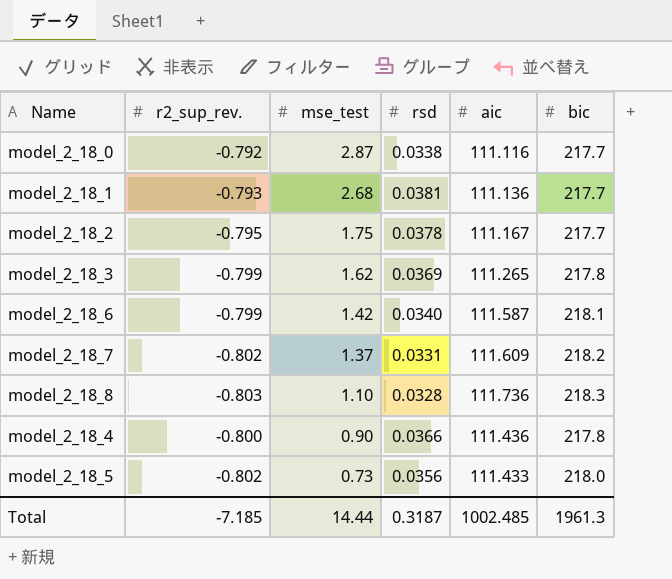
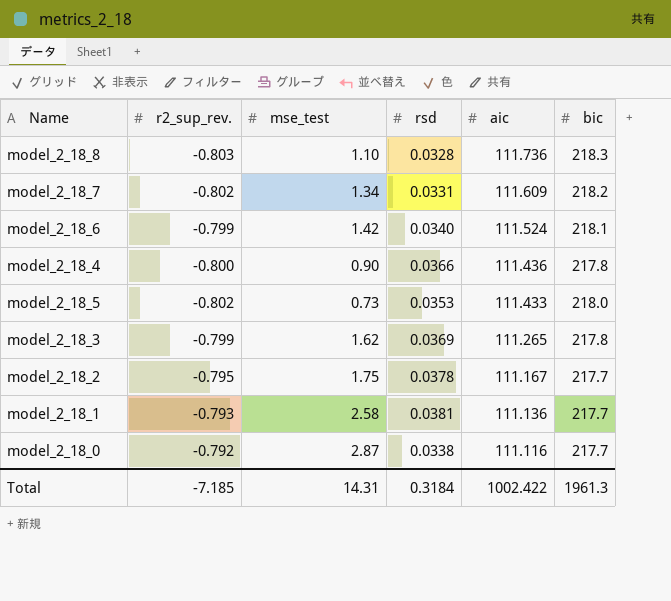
row order: mse_test descending -> aic descending
model_2_18_7 | mse_test: 1.37 -> 1.34
model_2_18_6 | aic: 111.587 -> 111.524
model_2_18_5 | rsd: 0.0356 -> 0.0353
model_2_18_1 | mse_test: 2.68 -> 2.58
Total | mse_test: 14.44 -> 14.31
Total | rsd: 0.3187 -> 0.3184
Total | aic: 1002.485 -> 1002.422

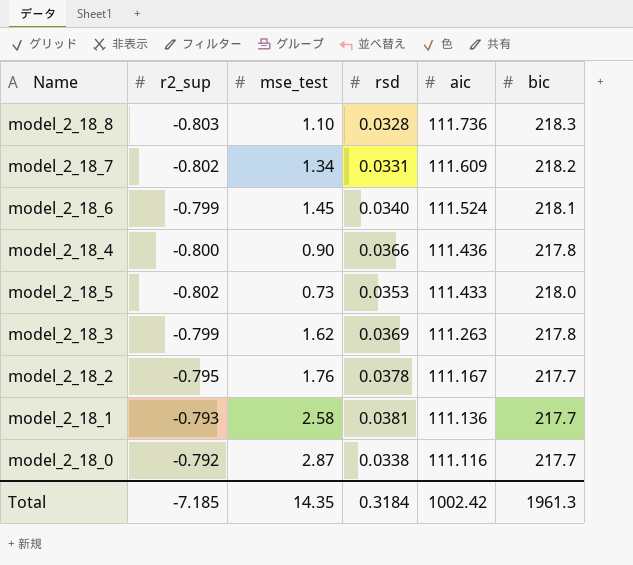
column name: r2_sup_rev. -> r2_sup
model_2_18_6 | mse_test: 1.42 -> 1.45
model_2_18_3 | aic: 111.265 -> 111.263
model_2_18_2 | mse_test: 1.75 -> 1.76
Total | mse_test: 14.31 -> 14.35
Total | aic: 1002.422 -> 1002.42

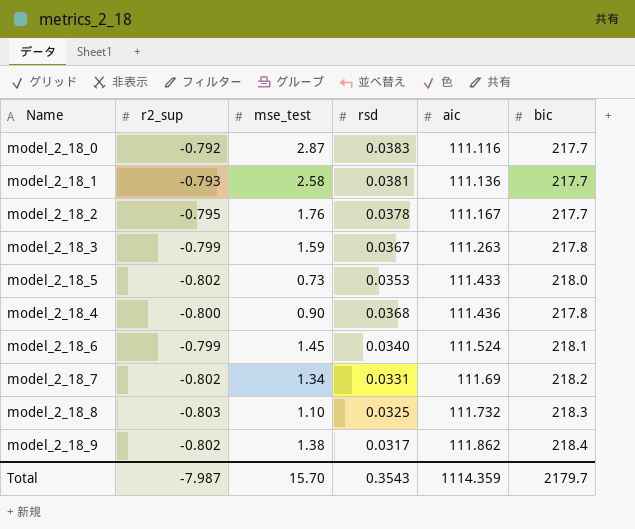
row order: aic descending -> aic ascending
model_2_18_0 | rsd: 0.0338 -> 0.0383
model_2_18_3 | mse_test: 1.62 -> 1.59
model_2_18_3 | rsd: 0.0369 -> 0.0367
model_2_18_4 | rsd: 0.0366 -> 0.0368
model_2_18_7 | aic: 111.609 -> 111.69
model_2_18_8 | rsd: 0.0328 -> 0.0325
model_2_18_8 | aic: 111.736 -> 111.732
row model_2_18_9: none -> -0.802 | 1.38 | 0.0317 | 111.862 | 218.4
Total | r2_sup: -7.185 -> -7.987
Total | mse_test: 14.35 -> 15.70
Total | rsd: 0.3184 -> 0.3543
Total | aic: 1002.42 -> 1114.359
Total | bic: 1961.3 -> 2179.7

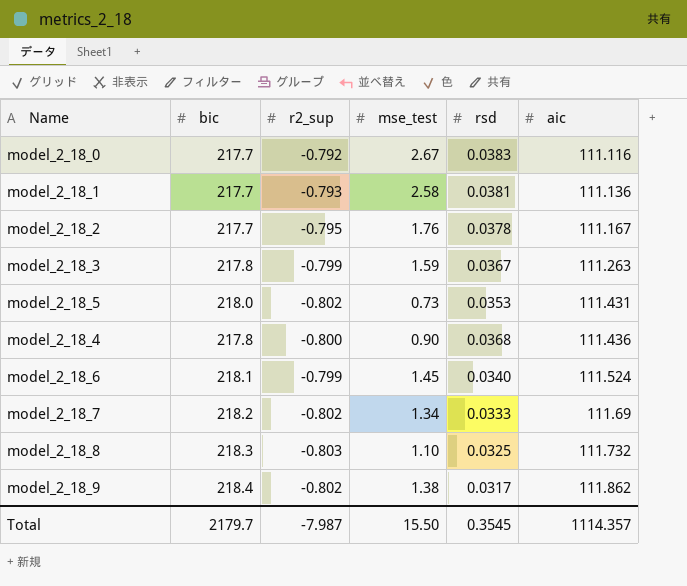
column bic | position: 6 -> 2
model_2_18_0 | mse_test: 2.87 -> 2.67
model_2_18_5 | aic: 111.433 -> 111.431
model_2_18_7 | rsd: 0.0331 -> 0.0333
Total | mse_test: 15.70 -> 15.50
Total | rsd: 0.3543 -> 0.3545
Total | aic: 1114.359 -> 1114.357

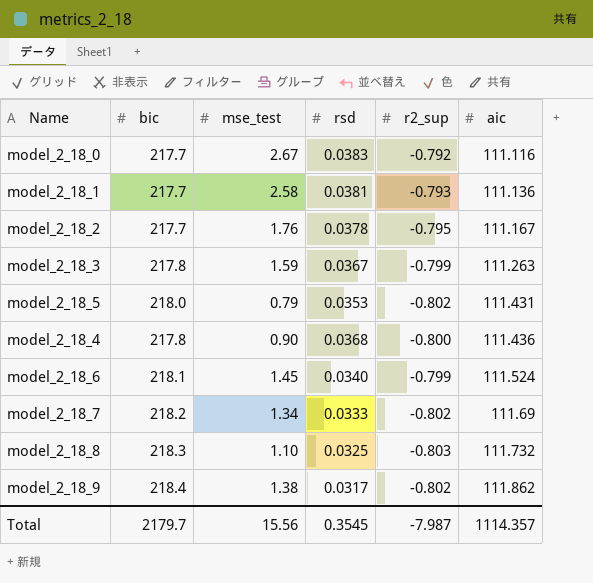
column r2_sup | position: 3 -> 5
model_2_18_5 | mse_test: 0.73 -> 0.79
Total | mse_test: 15.50 -> 15.56

